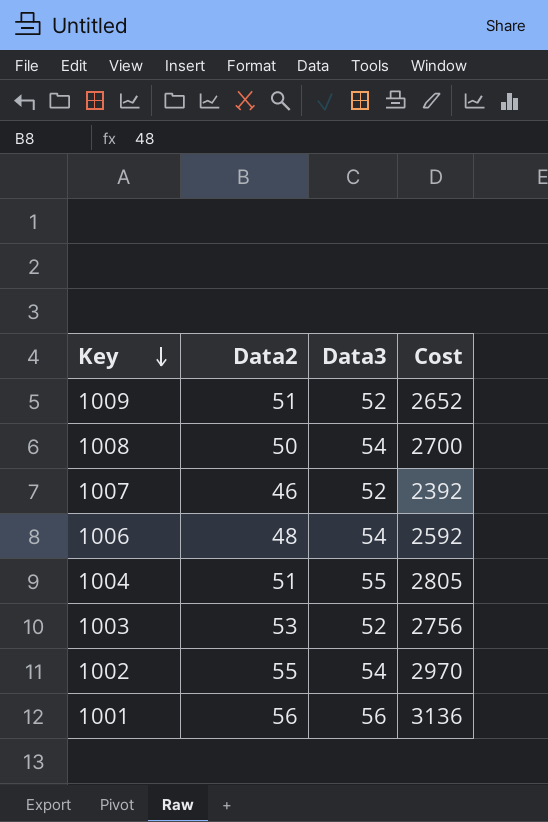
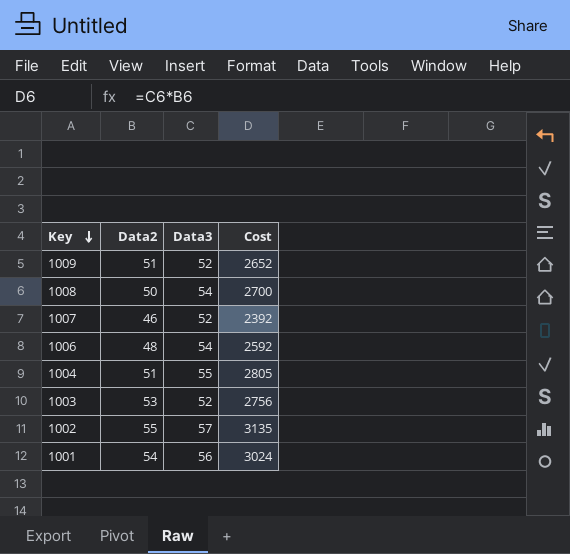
1002 | Data3: 54 -> 57
1002 | Cost: 2970 -> 3135
1001 | Data2: 56 -> 54
1001 | Cost: 3136 -> 3024

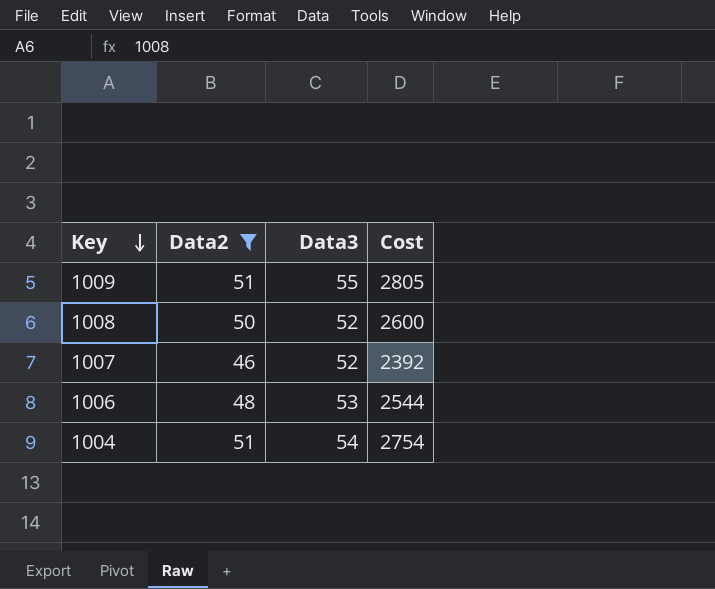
filter: none -> Data2 <= 51
1009 | Data3: 52 -> 55
1009 | Cost: 2652 -> 2805
1008 | Data3: 54 -> 52
1008 | Cost: 2700 -> 2600
1006 | Data3: 54 -> 53
1006 | Cost: 2592 -> 2544
1004 | Data3: 55 -> 54
1004 | Cost: 2805 -> 2754

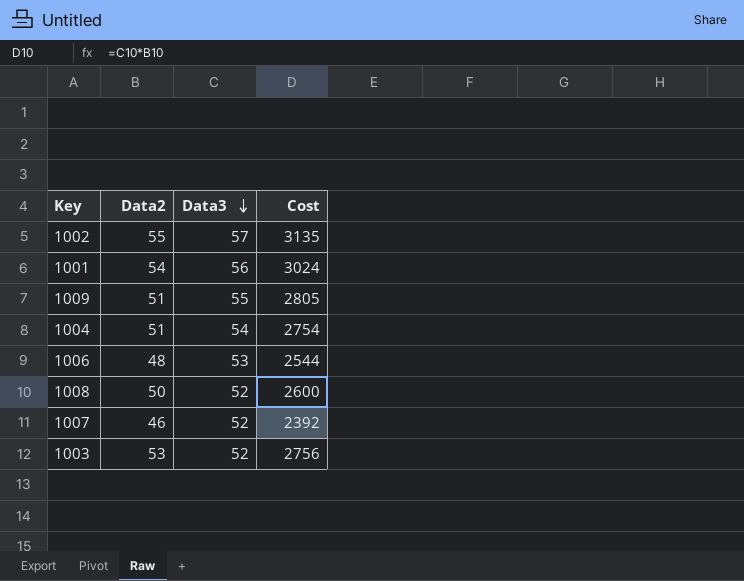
filter: Data2 <= 51 -> none
row order: Key descending -> Data3 descending

